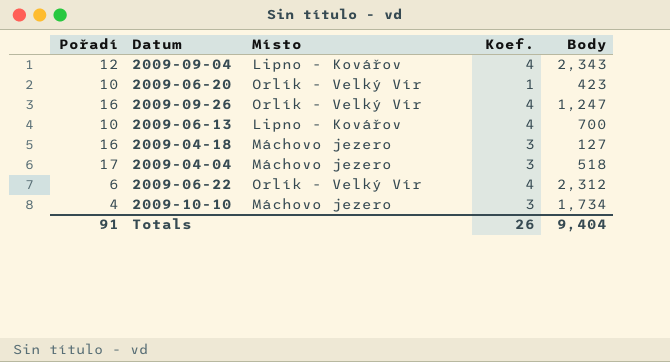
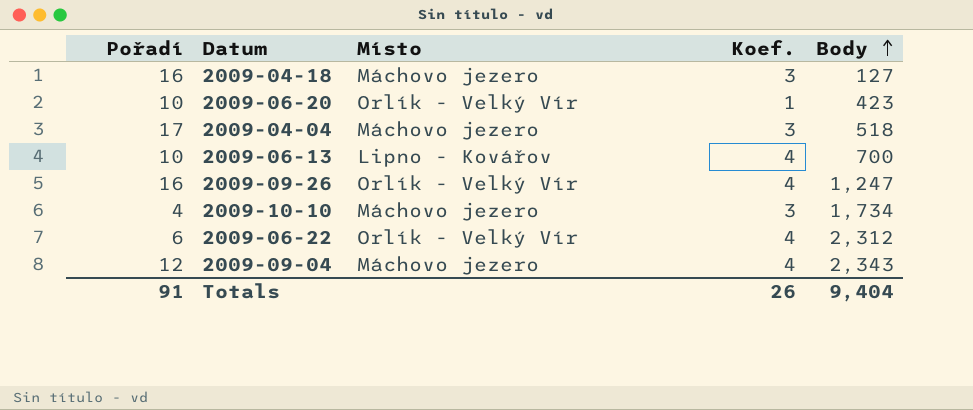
row order: none -> Body ascending
2009-09-04 | Místo: Lipno - Kovářov -> Máchovo jezero

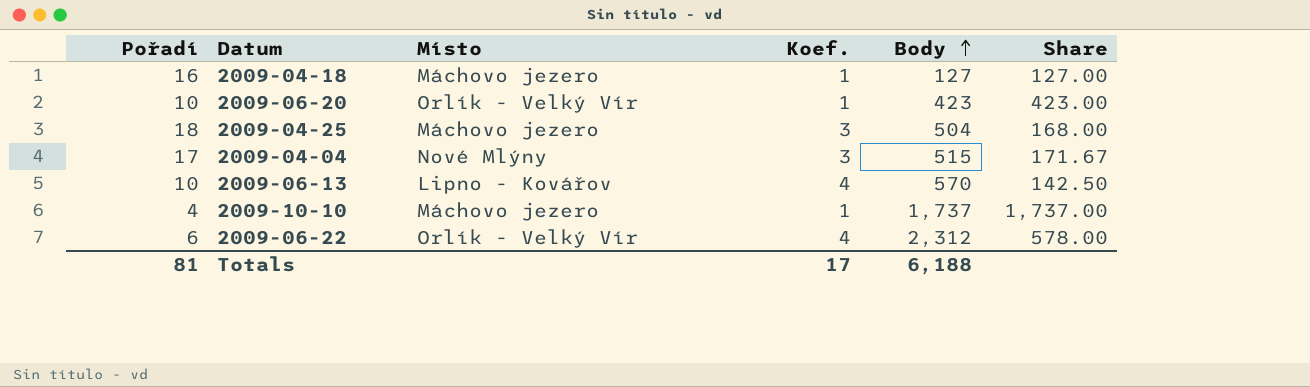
column Share | formula: none -> [Body] / [Koef.]
row 2009-09-26: 16 | Orlík - Velký Vír | 4 | 1,247 -> none
row 2009-09-04: 12 | Máchovo jezero | 4 | 2,343 -> none
2009-04-18 | Koef.: 3 -> 1
row 2009-04-25: none -> 18 | Máchovo jezero | 3 | 504 | 168.00
2009-04-04 | Místo: Máchovo jezero -> Nové Mlýny
2009-04-04 | Body: 518 -> 515
2009-06-13 | Body: 700 -> 570
2009-10-10 | Koef.: 3 -> 1
2009-10-10 | Body: 1,734 -> 1,737
Totals | Pořadí: 91 -> 81
Totals | Koef.: 26 -> 17
Totals | Body: 9,404 -> 6,188

